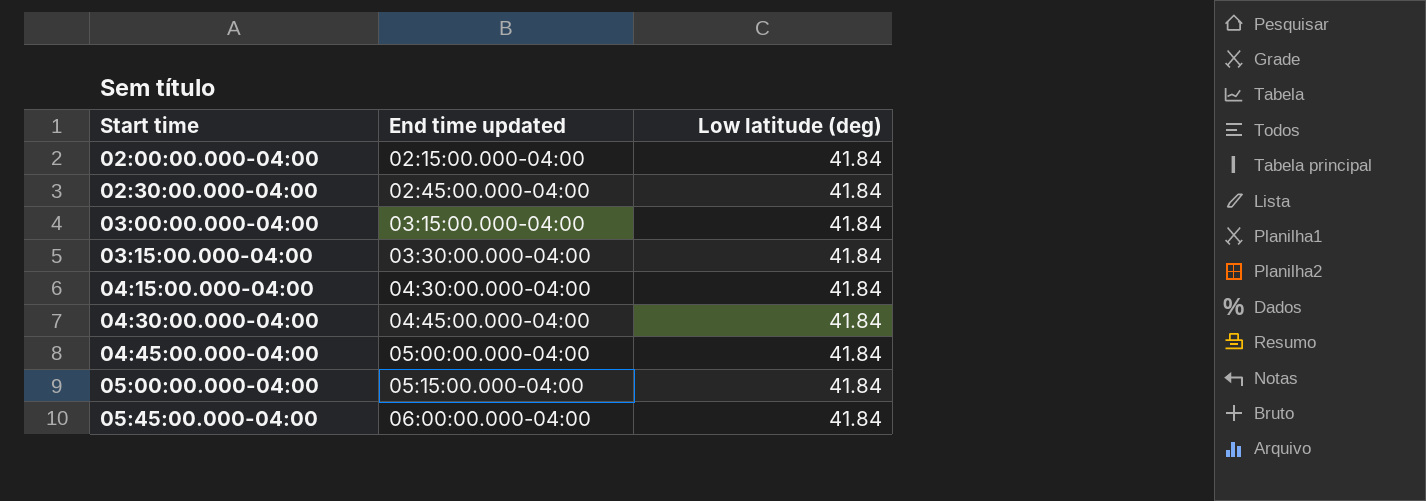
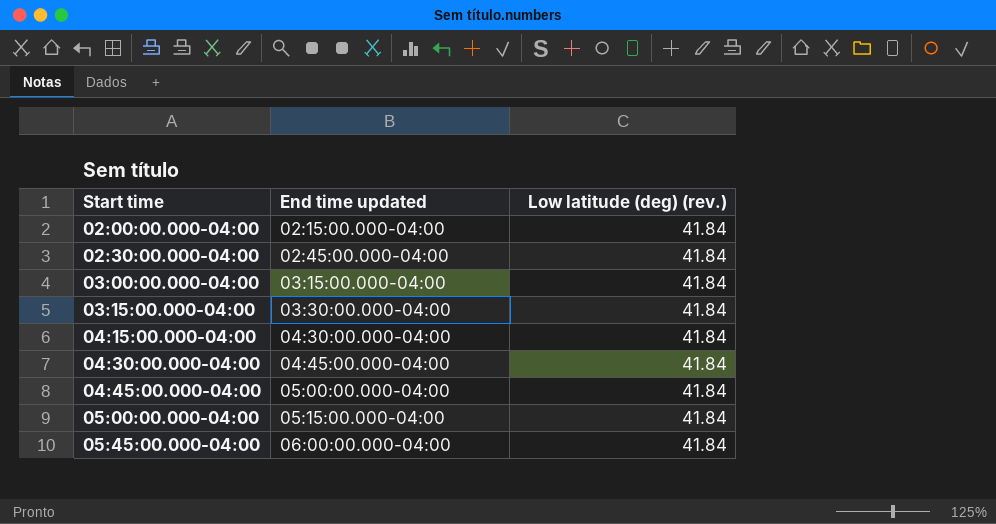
column name: Low latitude (deg) -> Low latitude (deg) (rev.)

